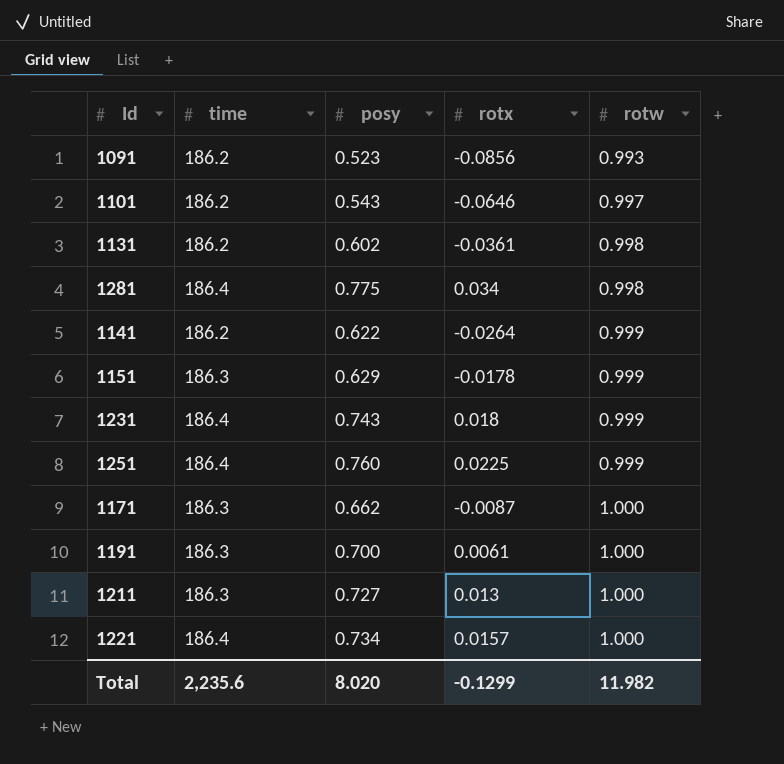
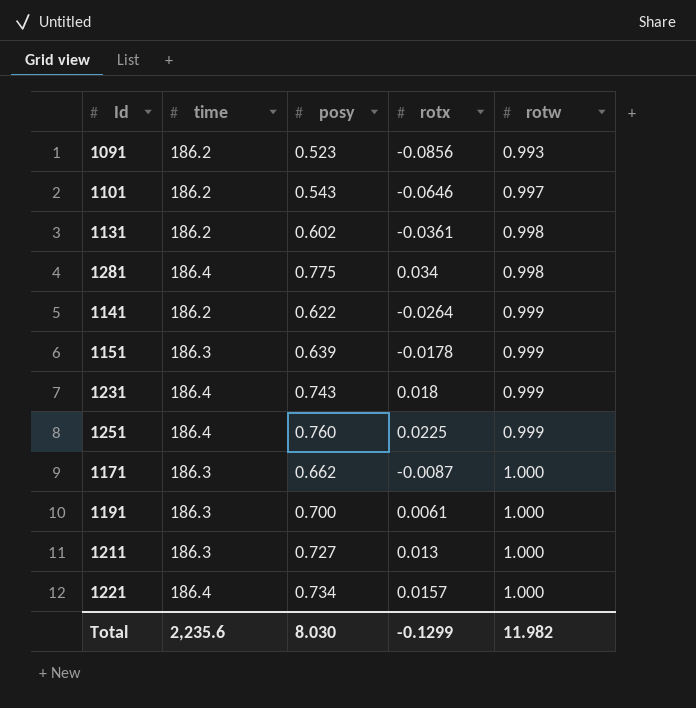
1151 | posy: 0.629 -> 0.639
Total | posy: 8.020 -> 8.030

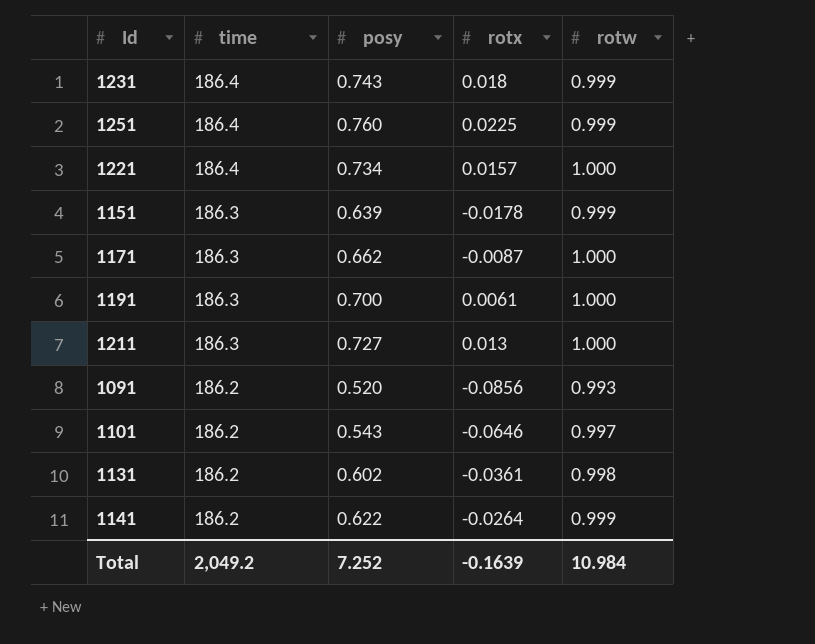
row order: rotw ascending -> time descending
row 1281: 186.4 | 0.775 | 0.034 | 0.998 -> none
1091 | posy: 0.523 -> 0.520
Total | time: 2,235.6 -> 2,049.2
Total | posy: 8.030 -> 7.252
Total | rotx: -0.1299 -> -0.1639
Total | rotw: 11.982 -> 10.984

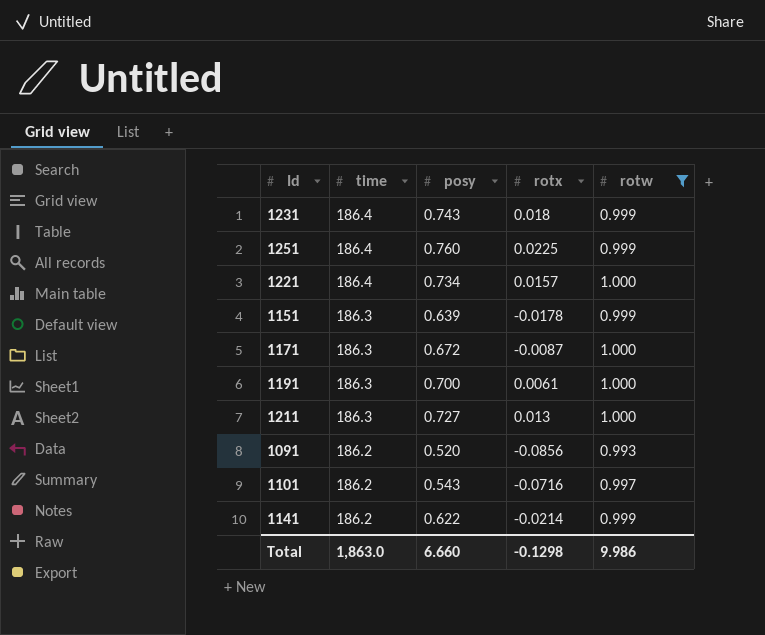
filter: none -> rotw != 0.998
1171 | posy: 0.662 -> 0.672
1101 | rotx: -0.0646 -> -0.0716
1141 | rotx: -0.0264 -> -0.0214
Total | time: 2,049.2 -> 1,863.0
Total | posy: 7.252 -> 6.660
Total | rotx: -0.1639 -> -0.1298
Total | rotw: 10.984 -> 9.986

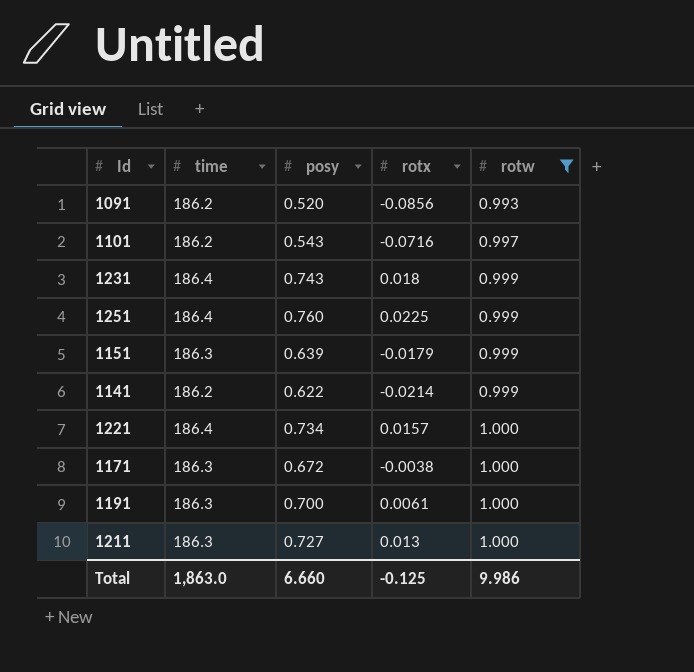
row order: time descending -> rotw ascending
1151 | rotx: -0.0178 -> -0.0179
1171 | rotx: -0.0087 -> -0.0038
Total | rotx: -0.1298 -> -0.125

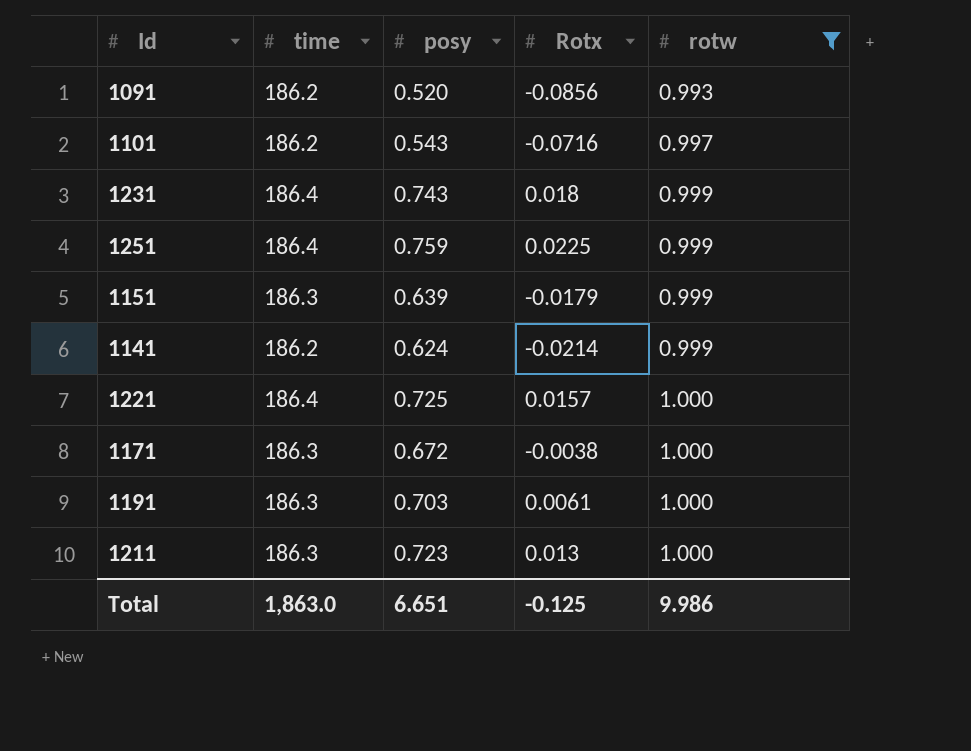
column name: rotx -> Rotx
1251 | posy: 0.760 -> 0.759
1141 | posy: 0.622 -> 0.624
1221 | posy: 0.734 -> 0.725
1191 | posy: 0.700 -> 0.703
1211 | posy: 0.727 -> 0.723
Total | posy: 6.660 -> 6.651

